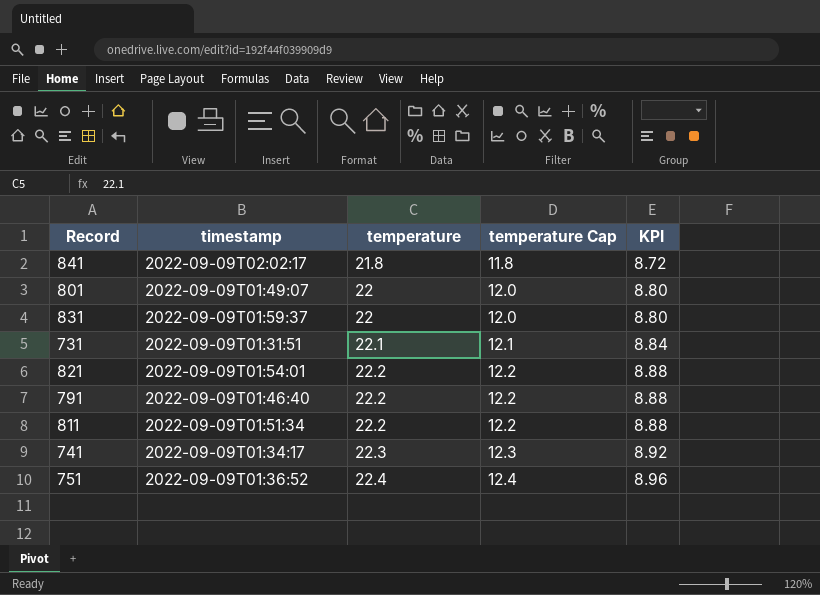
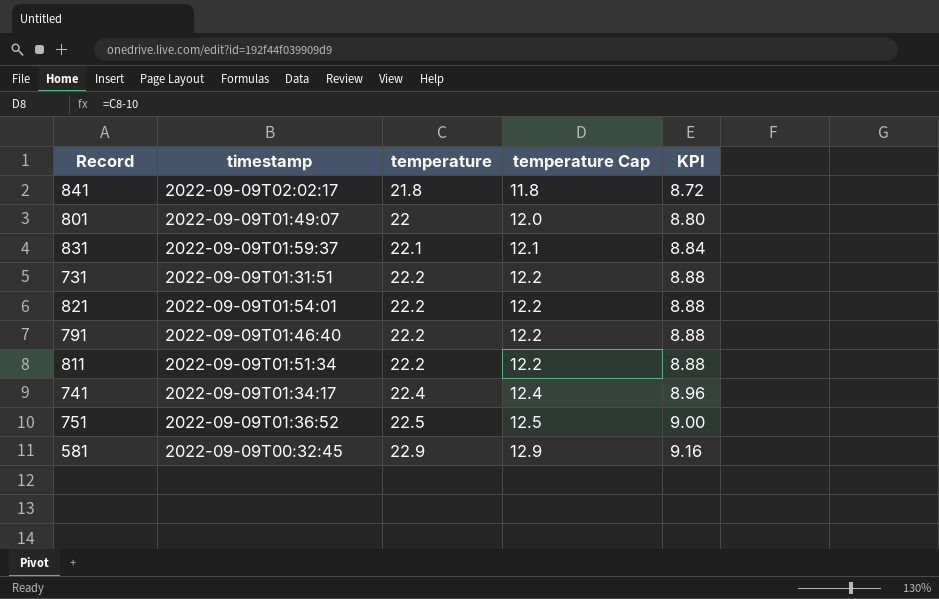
831 | temperature: 22 -> 22.1
831 | temperature Cap: 12.0 -> 12.1
831 | KPI: 8.80 -> 8.84
731 | temperature: 22.1 -> 22.2
731 | temperature Cap: 12.1 -> 12.2
731 | KPI: 8.84 -> 8.88
741 | temperature: 22.3 -> 22.4
741 | temperature Cap: 12.3 -> 12.4
741 | KPI: 8.92 -> 8.96
751 | temperature: 22.4 -> 22.5
751 | temperature Cap: 12.4 -> 12.5
751 | KPI: 8.96 -> 9.00
row 581: none -> 2022-09-09T00:32:45 | 22.9 | 12.9 | 9.16

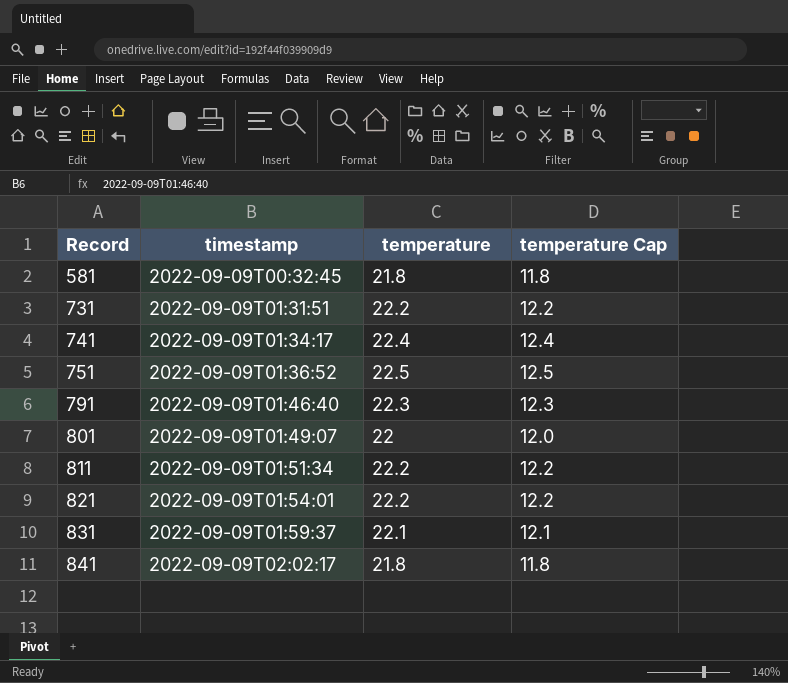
row order: temperature ascending -> Record ascending
column KPI | formula: [temperature] * 0.4 -> none
581 | temperature: 22.9 -> 21.8
581 | temperature Cap: 12.9 -> 11.8
791 | temperature: 22.2 -> 22.3
791 | temperature Cap: 12.2 -> 12.3

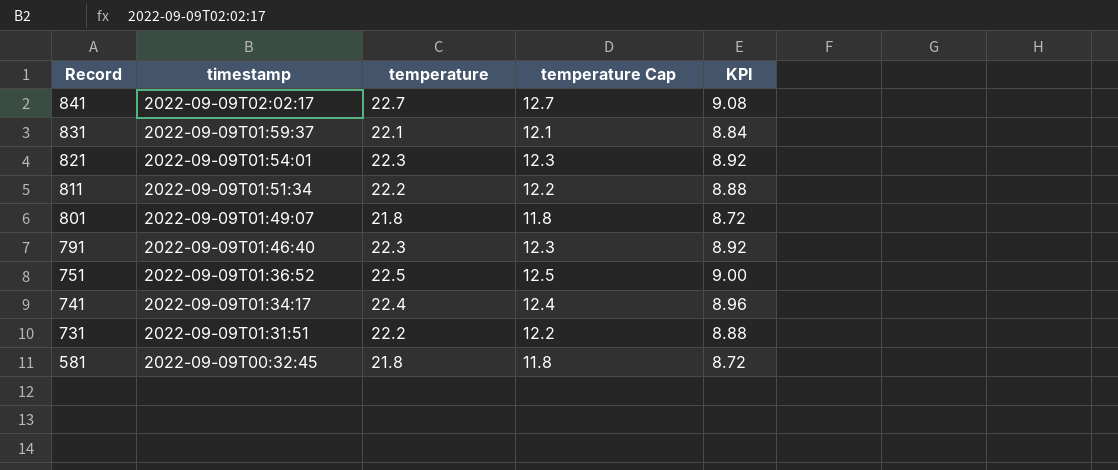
row order: Record ascending -> Record descending
column KPI | formula: none -> [temperature] * 0.4
841 | temperature: 21.8 -> 22.7
841 | temperature Cap: 11.8 -> 12.7
821 | temperature: 22.2 -> 22.3
821 | temperature Cap: 12.2 -> 12.3
801 | temperature: 22 -> 21.8
801 | temperature Cap: 12.0 -> 11.8

